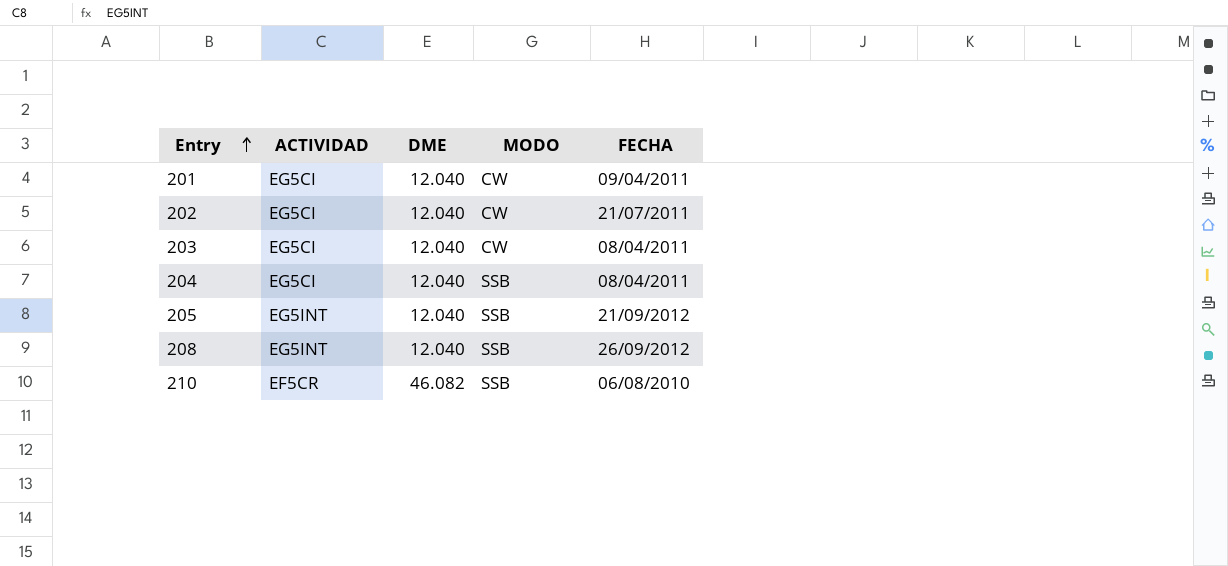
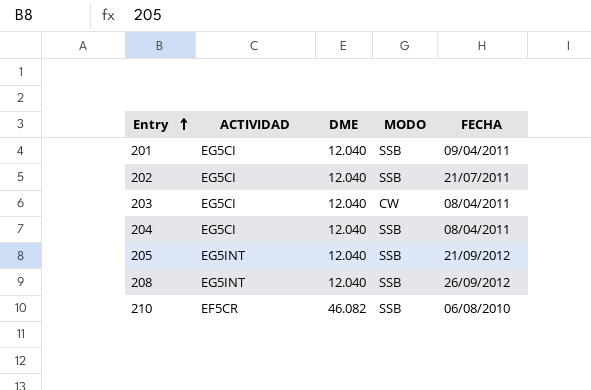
201 | MODO: CW -> SSB
202 | MODO: CW -> SSB

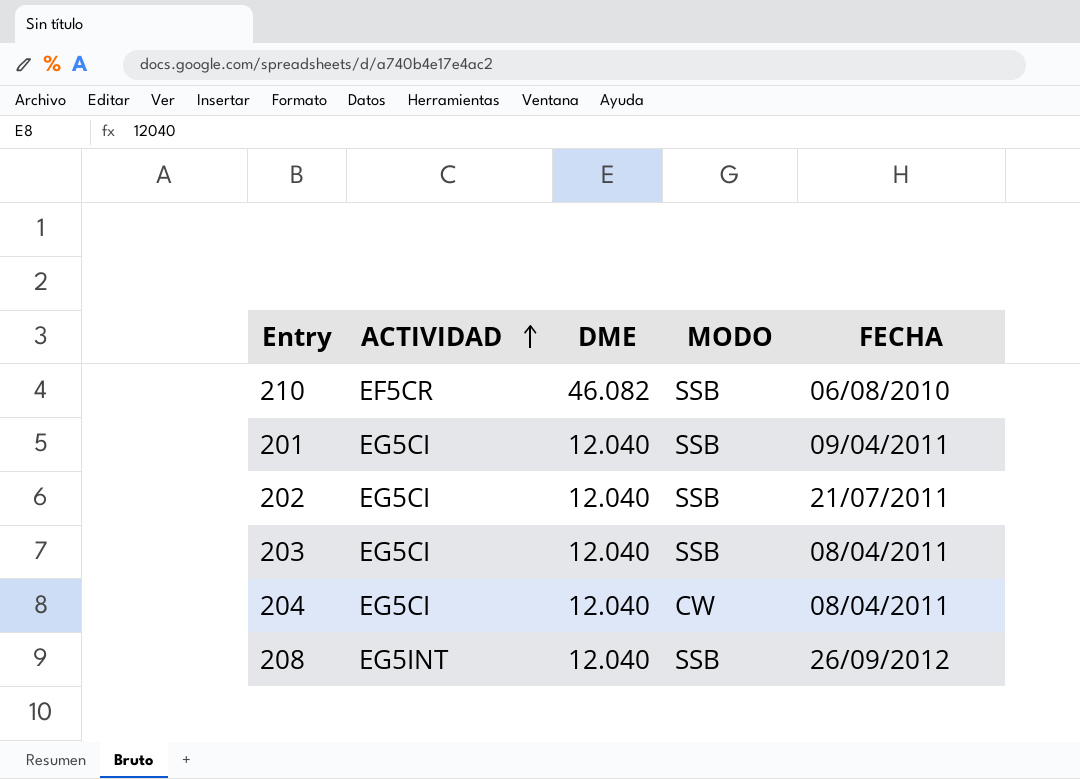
row order: Entry ascending -> ACTIVIDAD ascending
row 205: EG5INT | 12.040 | SSB | 21/09/2012 -> none
203 | MODO: CW -> SSB
204 | MODO: SSB -> CW

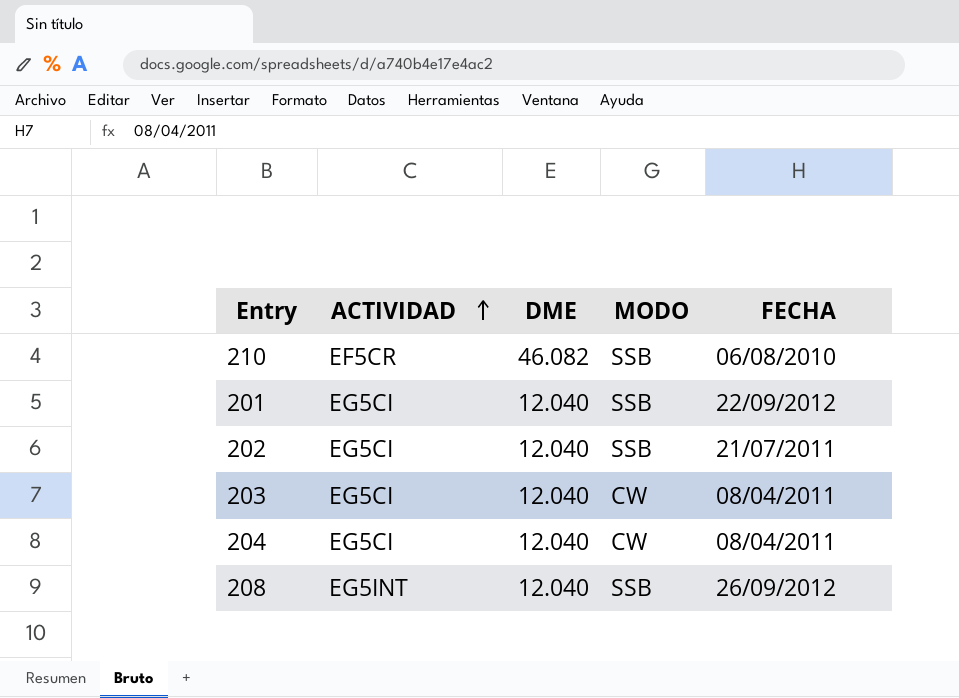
201 | FECHA: 09/04/2011 -> 22/09/2012
203 | MODO: SSB -> CW

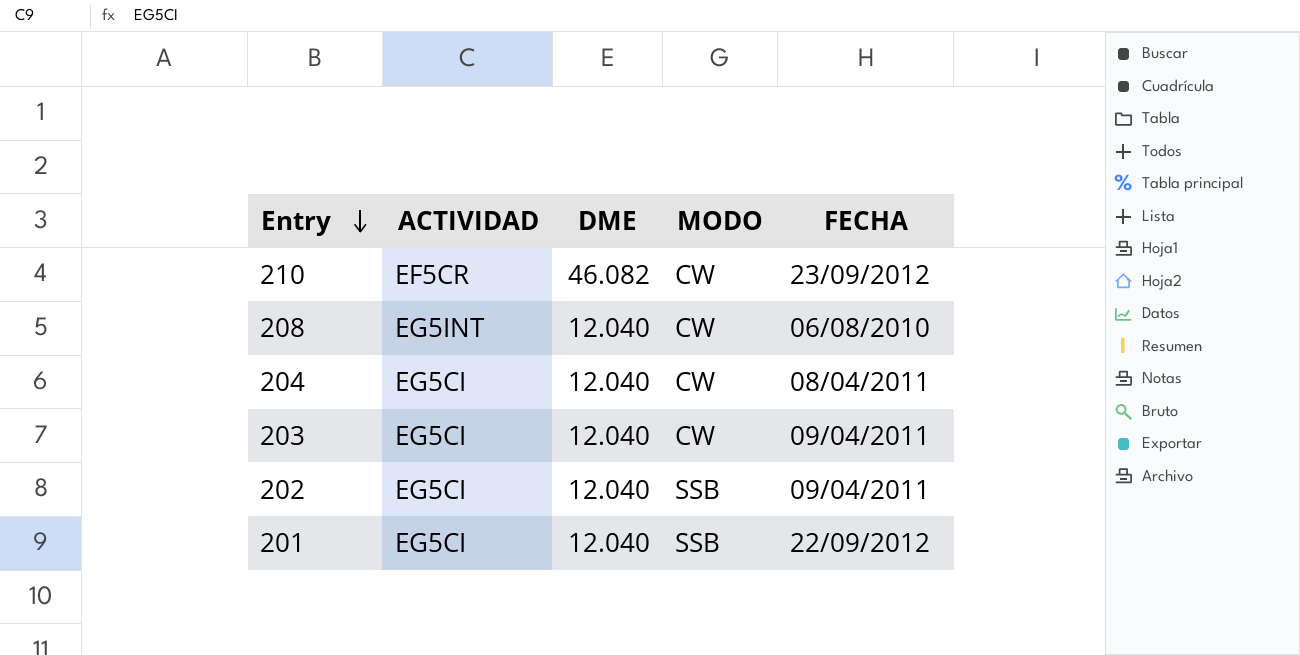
row order: ACTIVIDAD ascending -> Entry descending
210 | MODO: SSB -> CW
210 | FECHA: 06/08/2010 -> 23/09/2012
208 | MODO: SSB -> CW
208 | FECHA: 26/09/2012 -> 06/08/2010
203 | FECHA: 08/04/2011 -> 09/04/2011
202 | FECHA: 21/07/2011 -> 09/04/2011

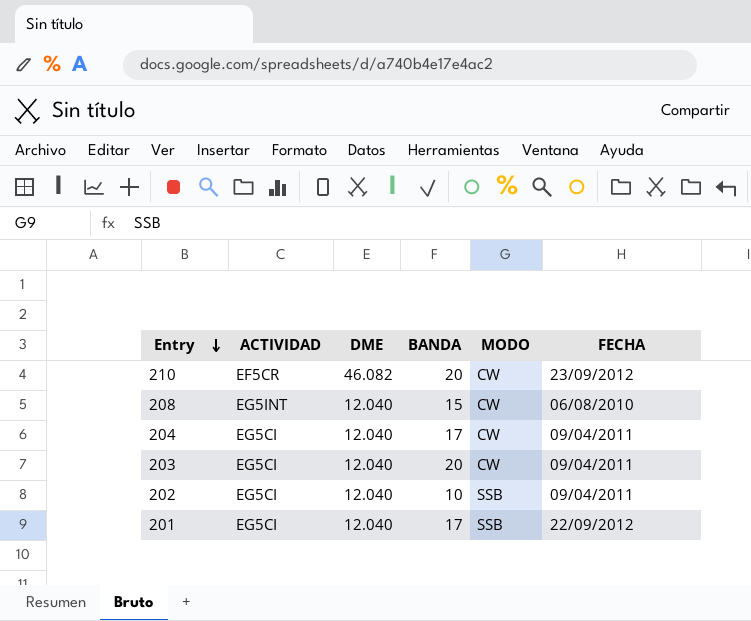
column BANDA | position: none -> 4
204 | FECHA: 08/04/2011 -> 09/04/2011

